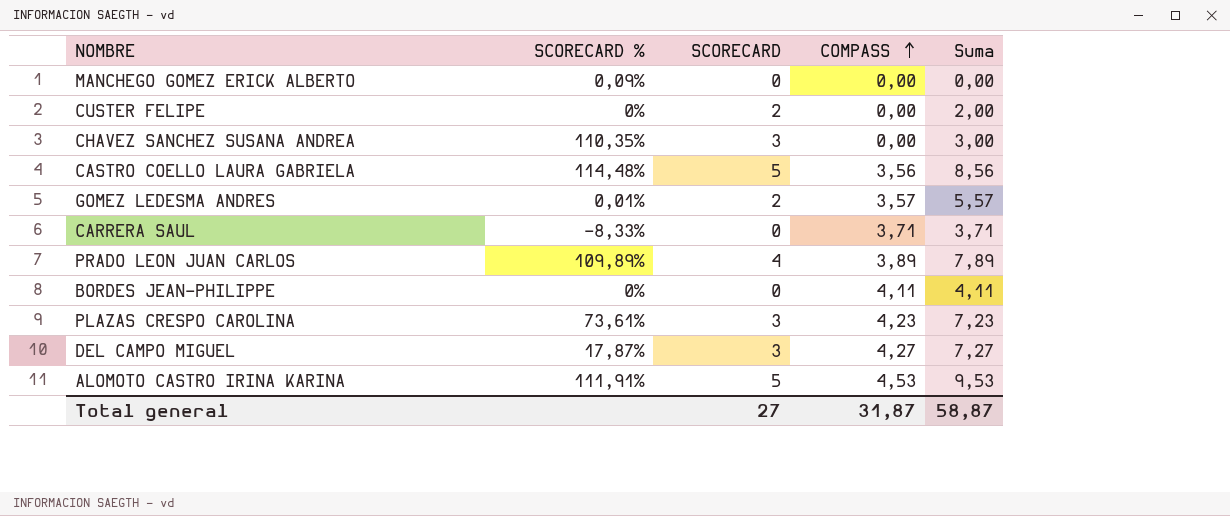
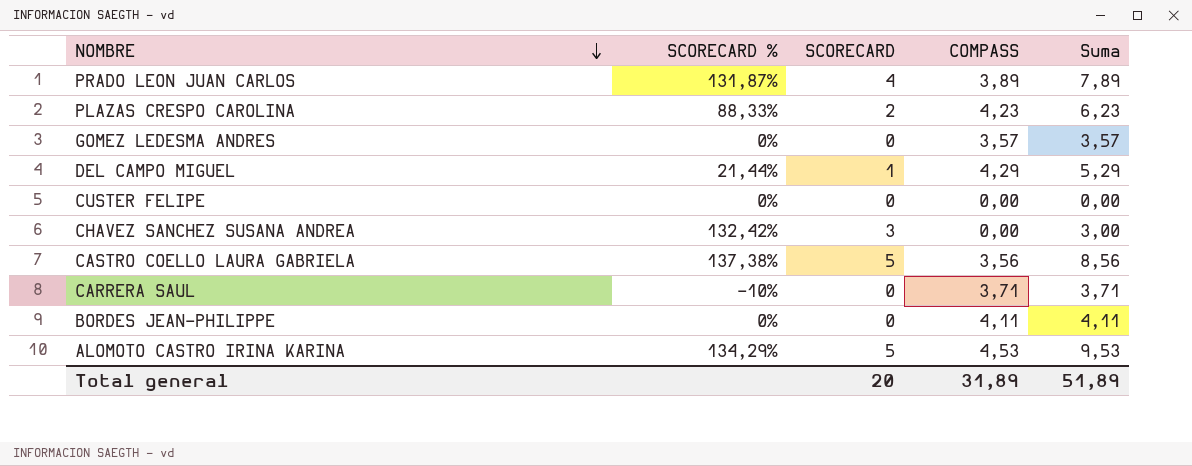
row order: COMPASS ascending -> NOMBRE descending
row MANCHEGO GOMEZ ERICK ALBERTO: 0,09% | 0 | 0,00 | 0,00 -> none
PRADO LEON JUAN CARLOS | SCORECARD %: 109,89% -> 131,87%
PLAZAS CRESPO CAROLINA | SCORECARD %: 73,61% -> 88,33%
PLAZAS CRESPO CAROLINA | SCORECARD: 3 -> 2
PLAZAS CRESPO CAROLINA | Suma: 7,23 -> 6,23
GOMEZ LEDESMA ANDRES | SCORECARD %: 0,01% -> 0%
GOMEZ LEDESMA ANDRES | SCORECARD: 2 -> 0
GOMEZ LEDESMA ANDRES | Suma: 5,57 -> 3,57
DEL CAMPO MIGUEL | SCORECARD %: 17,87% -> 21,44%
DEL CAMPO MIGUEL | SCORECARD: 3 -> 1
DEL CAMPO MIGUEL | COMPASS: 4,27 -> 4,29
DEL CAMPO MIGUEL | Suma: 7,27 -> 5,29
CUSTER FELIPE | SCORECARD: 2 -> 0
CUSTER FELIPE | Suma: 2,00 -> 0,00
CHAVEZ SANCHEZ SUSANA ANDREA | SCORECARD %: 110,35% -> 132,42%
CASTRO COELLO LAURA GABRIELA | SCORECARD %: 114,48% -> 137,38%
CARRERA SAUL | SCORECARD %: -8,33% -> -10%
ALOMOTO CASTRO IRINA KARINA | SCORECARD %: 111,91% -> 134,29%
Total general | SCORECARD: 27 -> 20
Total general | COMPASS: 31,87 -> 31,89
Total general | Suma: 58,87 -> 51,89

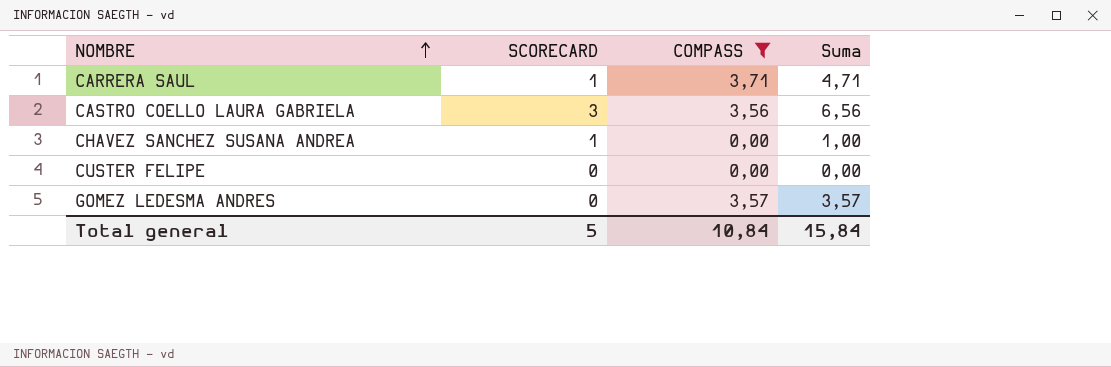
filter: none -> COMPASS <= 3,71
row order: NOMBRE descending -> NOMBRE ascending
column SCORECARD % | position: 2 -> none
CARRERA SAUL | SCORECARD: 0 -> 1
CARRERA SAUL | Suma: 3,71 -> 4,71
CASTRO COELLO LAURA GABRIELA | SCORECARD: 5 -> 3
CASTRO COELLO LAURA GABRIELA | Suma: 8,56 -> 6,56
CHAVEZ SANCHEZ SUSANA ANDREA | SCORECARD: 3 -> 1
CHAVEZ SANCHEZ SUSANA ANDREA | Suma: 3,00 -> 1,00
Total general | SCORECARD: 20 -> 5
Total general | COMPASS: 31,89 -> 10,84
Total general | Suma: 51,89 -> 15,84

